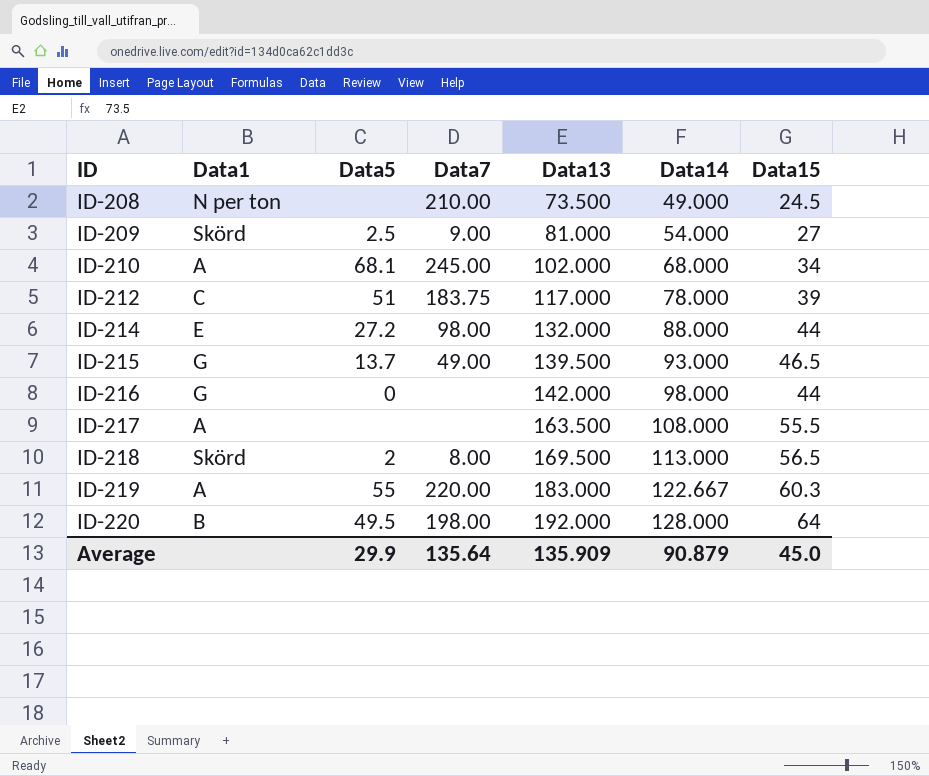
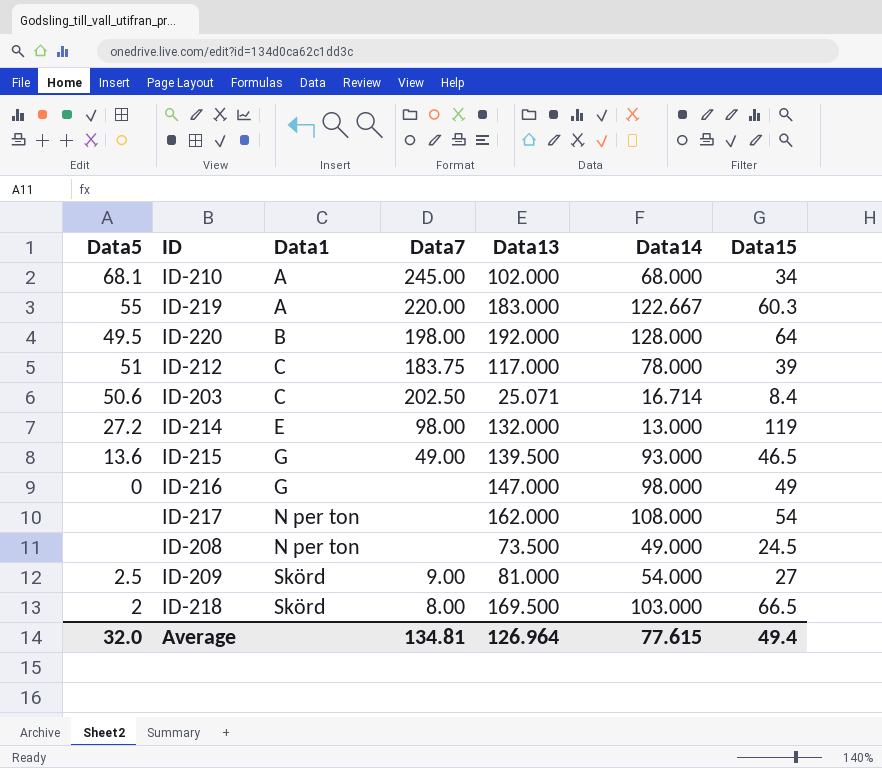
row order: ID ascending -> Data1 ascending
column Data5 | position: 3 -> 1
row ID-203: none -> 50.6 | C | 202.50 | 25.071 | 16.714 | 8.4
ID-214 | Data14: 88.000 -> 13.000
ID-214 | Data15: 44 -> 119
ID-215 | Data5: 13.7 -> 13.6
ID-216 | Data13: 142.000 -> 147.000
ID-216 | Data15: 44 -> 49
ID-217 | Data1: A -> N per ton
ID-217 | Data13: 163.500 -> 162.000
ID-217 | Data15: 55.5 -> 54
ID-208 | Data7: 210.00 -> none
ID-218 | Data14: 113.000 -> 103.000
ID-218 | Data15: 56.5 -> 66.5
Average | Data5: 29.9 -> 32.0
Average | Data7: 135.64 -> 134.81
Average | Data13: 135.909 -> 126.964
Average | Data14: 90.879 -> 77.615
Average | Data15: 45.0 -> 49.4

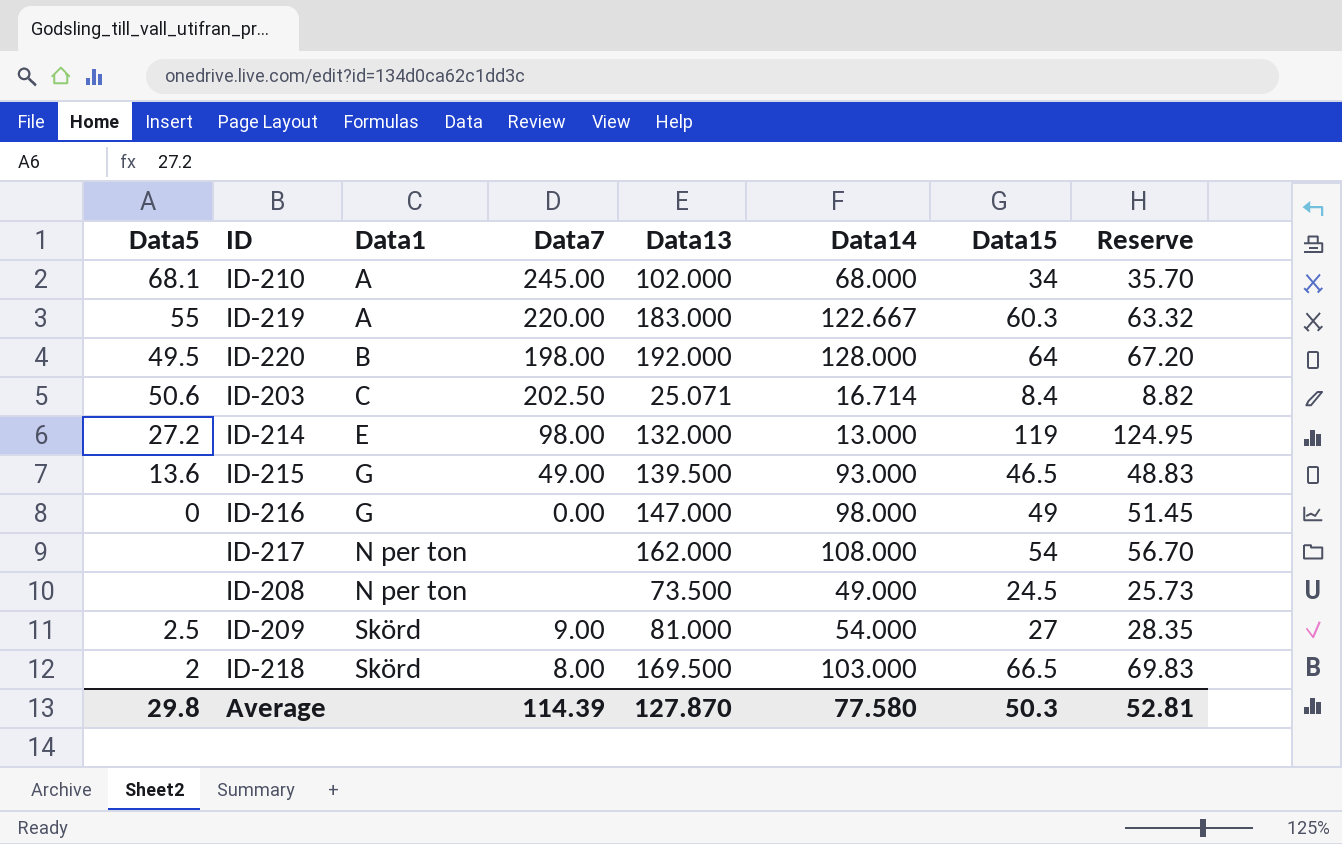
column Reserve | formula: none -> [Data15] * 1.05
row ID-212: 51 | C | 183.75 | 117.000 | 78.000 | 39 -> none
ID-216 | Data7: none -> 0.00
Average | Data5: 32.0 -> 29.8
Average | Data7: 134.81 -> 114.39
Average | Data13: 126.964 -> 127.870
Average | Data14: 77.615 -> 77.580
Average | Data15: 49.4 -> 50.3

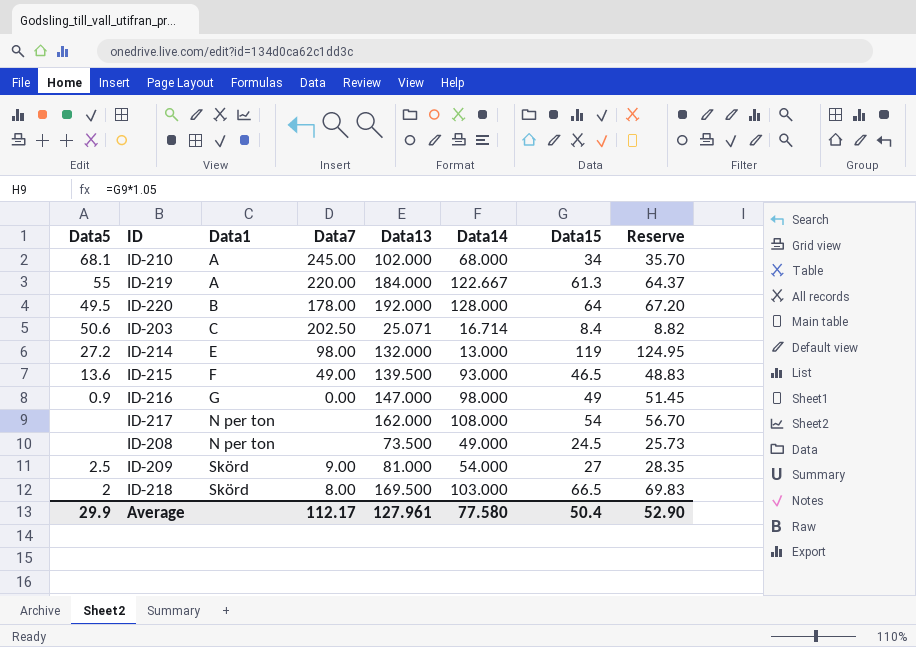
ID-219 | Data13: 183.000 -> 184.000
ID-219 | Data15: 60.3 -> 61.3
ID-219 | Reserve: 63.32 -> 64.37
ID-220 | Data7: 198.00 -> 178.00
ID-215 | Data1: G -> F
ID-216 | Data5: 0 -> 0.9
Average | Data5: 29.8 -> 29.9
Average | Data7: 114.39 -> 112.17
Average | Data13: 127.870 -> 127.961
Average | Data15: 50.3 -> 50.4
Average | Reserve: 52.81 -> 52.90

